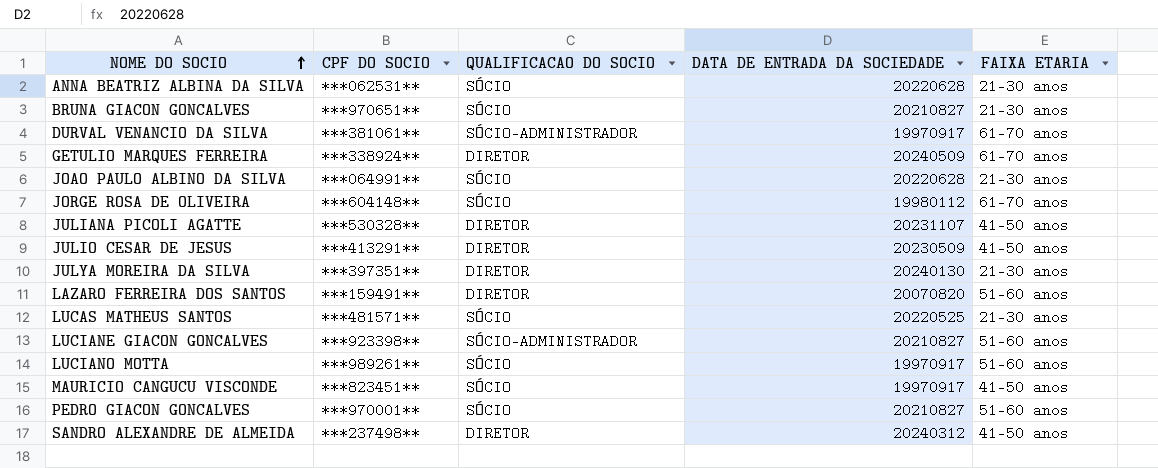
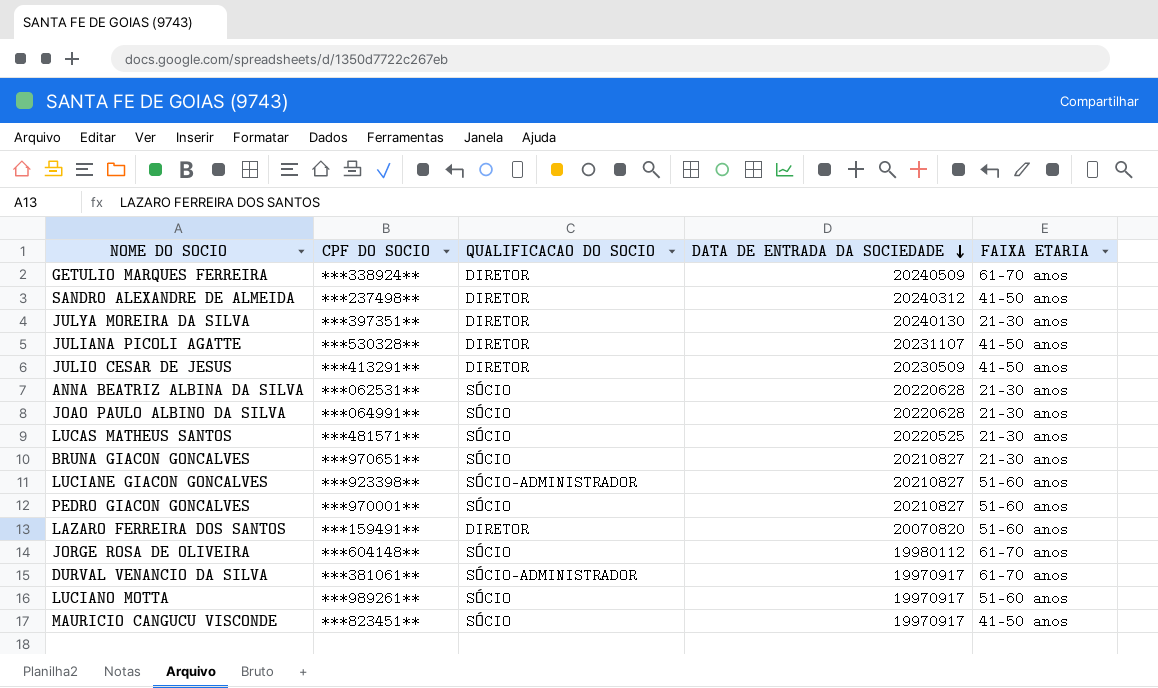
row order: NOME DO SOCIO ascending -> DATA DE ENTRADA DA SOCIEDADE descending

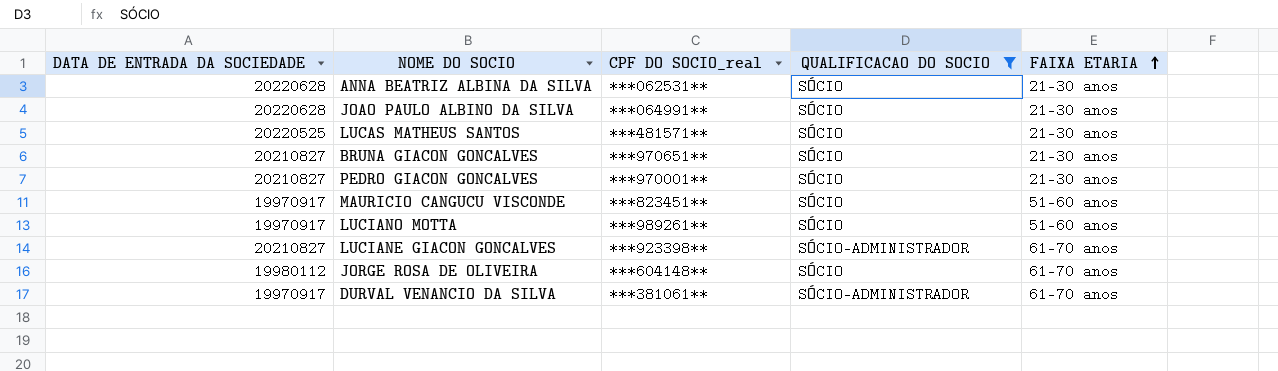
filter: none -> QUALIFICACAO DO SOCIO != DIRETOR
row order: DATA DE ENTRADA DA SOCIEDADE descending -> FAIXA ETARIA ascending
column DATA DE ENTRADA DA SOCIEDADE | position: 4 -> 1
column name: CPF DO SOCIO -> CPF DO SOCIO_real
PEDRO GIACON GONCALVES | FAIXA ETARIA: 51-60 anos -> 21-30 anos
MAURICIO CANGUCU VISCONDE | FAIXA ETARIA: 41-50 anos -> 51-60 anos
LUCIANE GIACON GONCALVES | FAIXA ETARIA: 51-60 anos -> 61-70 anos

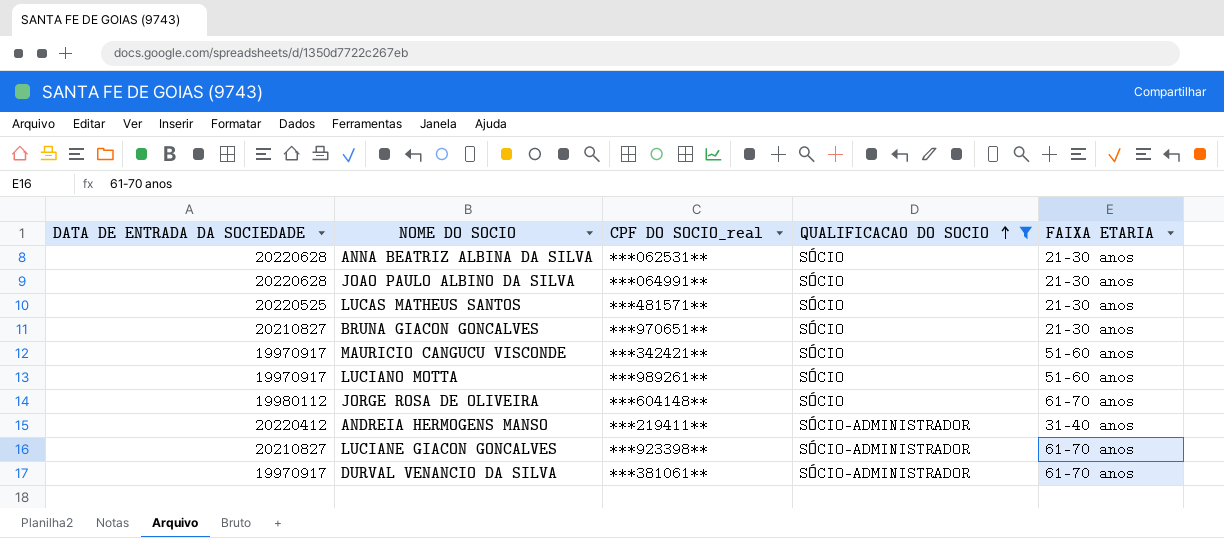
row order: FAIXA ETARIA ascending -> QUALIFICACAO DO SOCIO ascending
row PEDRO GIACON GONCALVES: 20210827 | ***970001** | SÓCIO | 21-30 anos -> none
MAURICIO CANGUCU VISCONDE | CPF DO SOCIO_real: ***823451** -> ***342421**
row ANDREIA HERMOGENS MANSO: none -> 20220412 | ***219411** | SÓCIO-ADMINISTRADOR | 31-40 anos

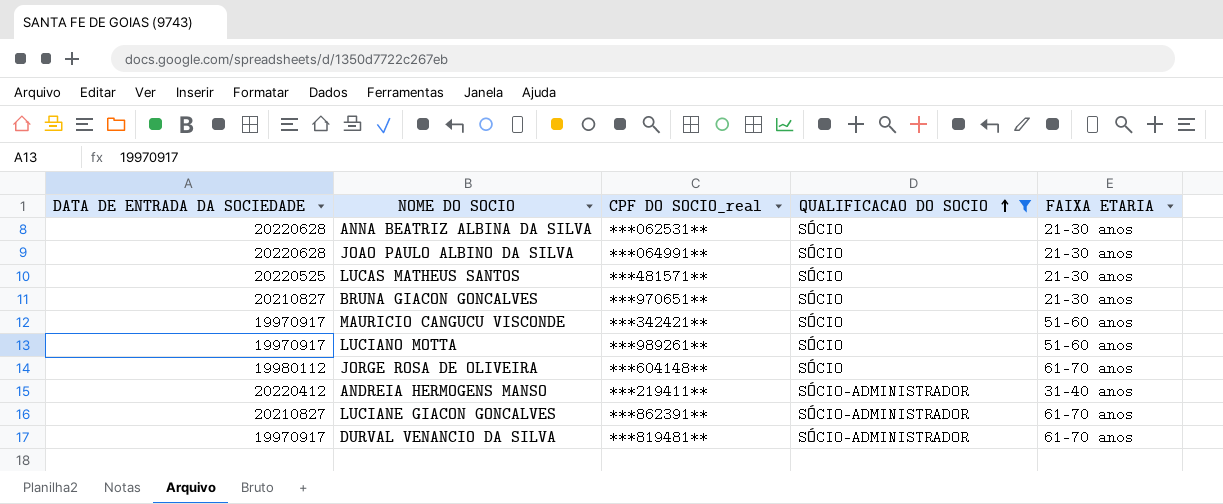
LUCIANE GIACON GONCALVES | CPF DO SOCIO_real: ***923398** -> ***862391**
DURVAL VENANCIO DA SILVA | CPF DO SOCIO_real: ***381061** -> ***819481**

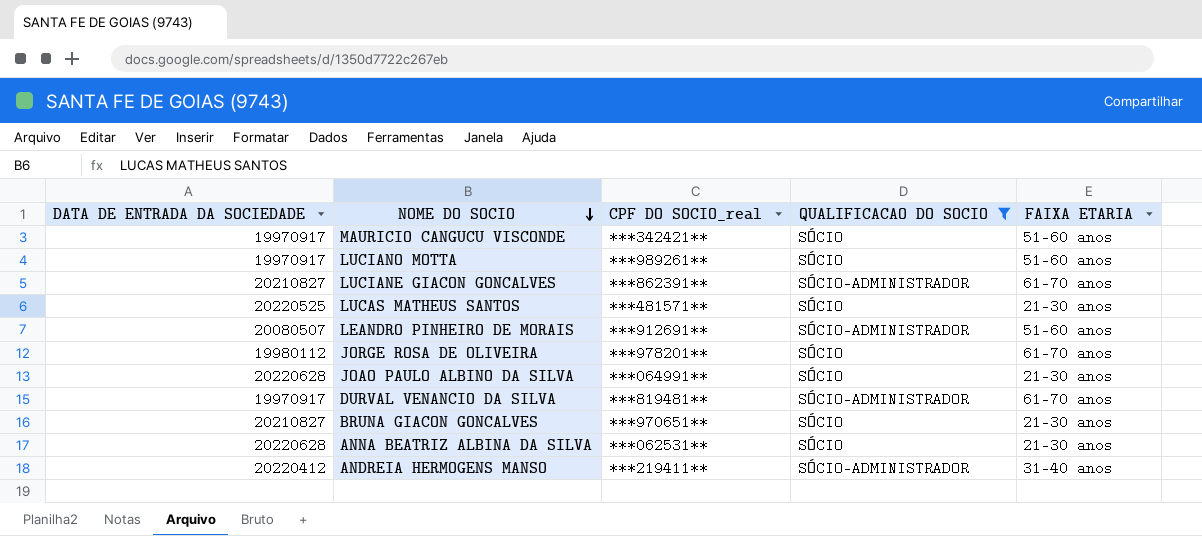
row order: QUALIFICACAO DO SOCIO ascending -> NOME DO SOCIO descending
row LEANDRO PINHEIRO DE MORAIS: none -> 20080507 | ***912691** | SÓCIO-ADMINISTRADOR | 51-60 anos
JORGE ROSA DE OLIVEIRA | CPF DO SOCIO_real: ***604148** -> ***978201**

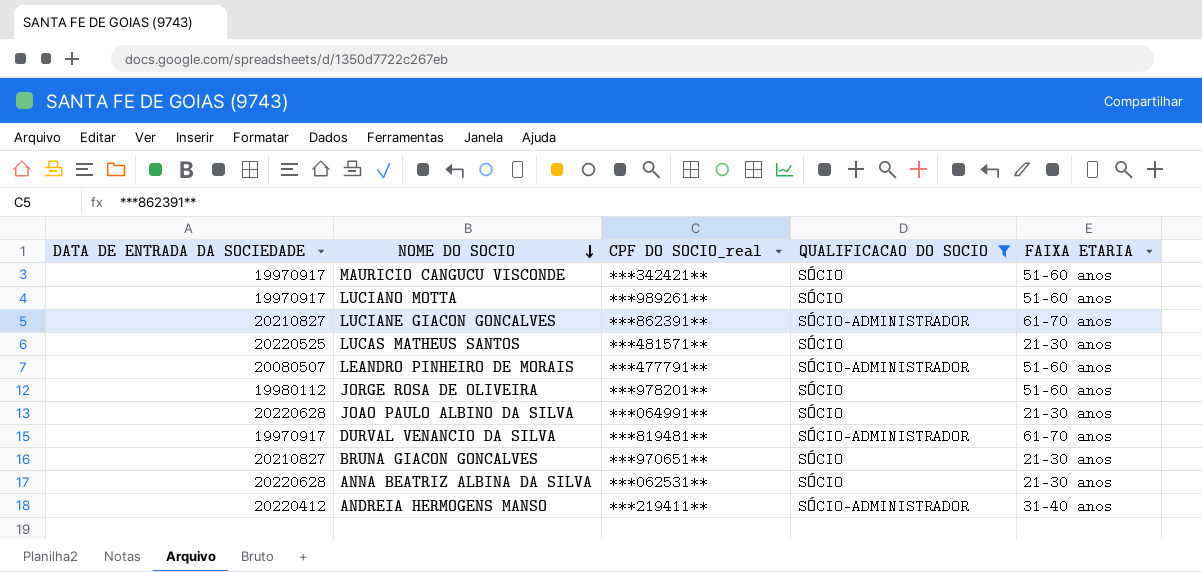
LEANDRO PINHEIRO DE MORAIS | CPF DO SOCIO_real: ***912691** -> ***477791**
JORGE ROSA DE OLIVEIRA | FAIXA ETARIA: 61-70 anos -> 51-60 anos

